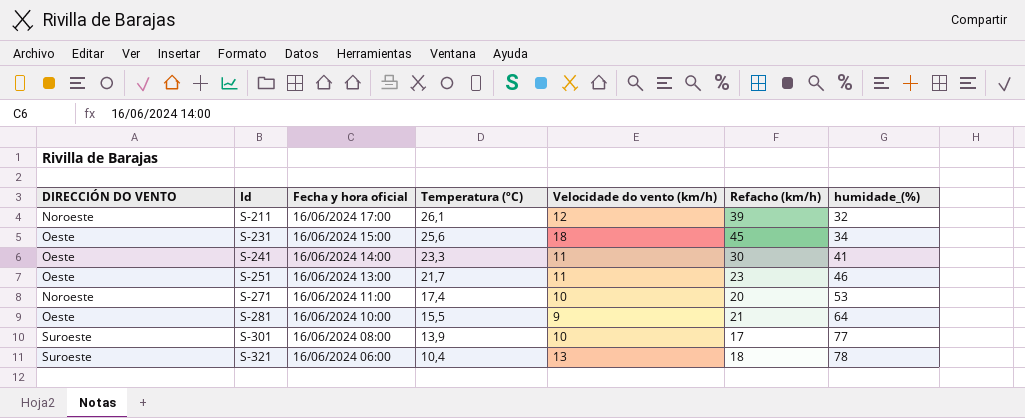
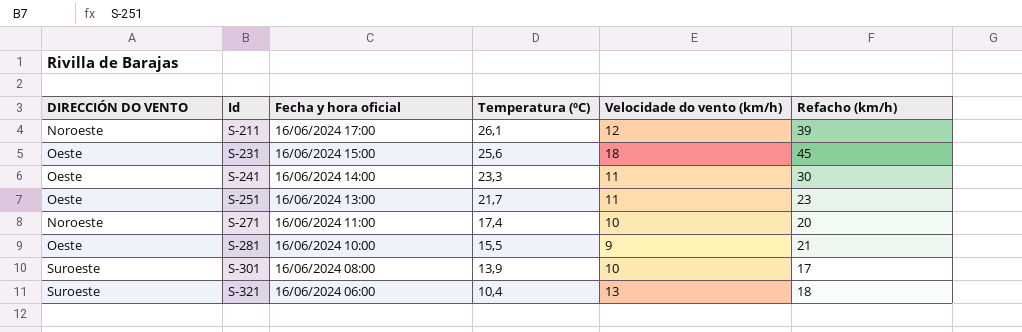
column humidade_(%) | position: 7 -> none

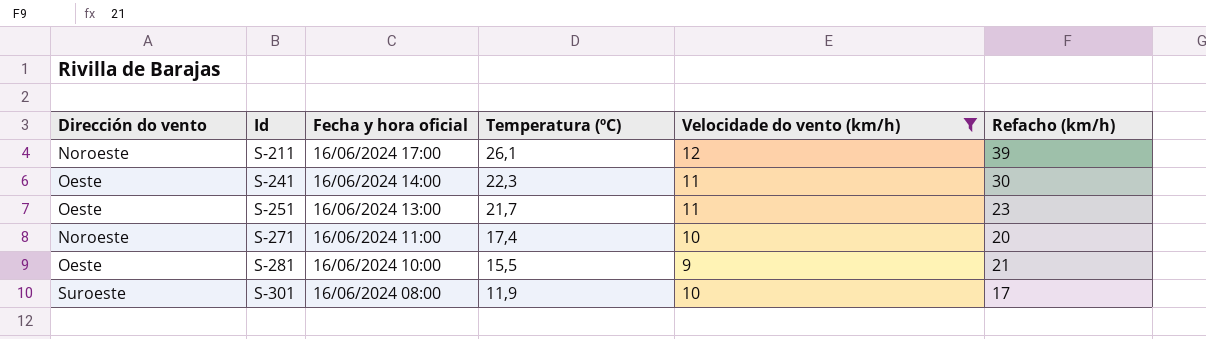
filter: none -> Velocidade do vento (km/h) <= 12
column name: DIRECCIÓN DO VENTO -> Dirección do vento
S-241 | Temperatura (ºC): 23,3 -> 22,3
S-301 | Temperatura (ºC): 13,9 -> 11,9

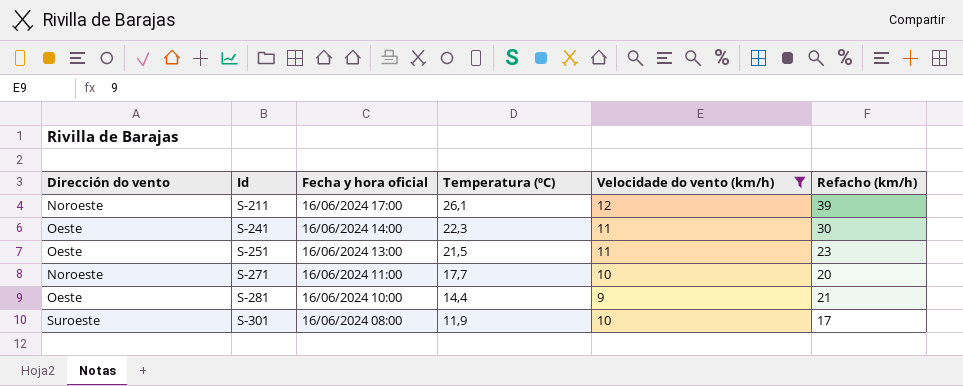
S-251 | Temperatura (ºC): 21,7 -> 21,5
S-271 | Temperatura (ºC): 17,4 -> 17,7
S-281 | Temperatura (ºC): 15,5 -> 14,4

